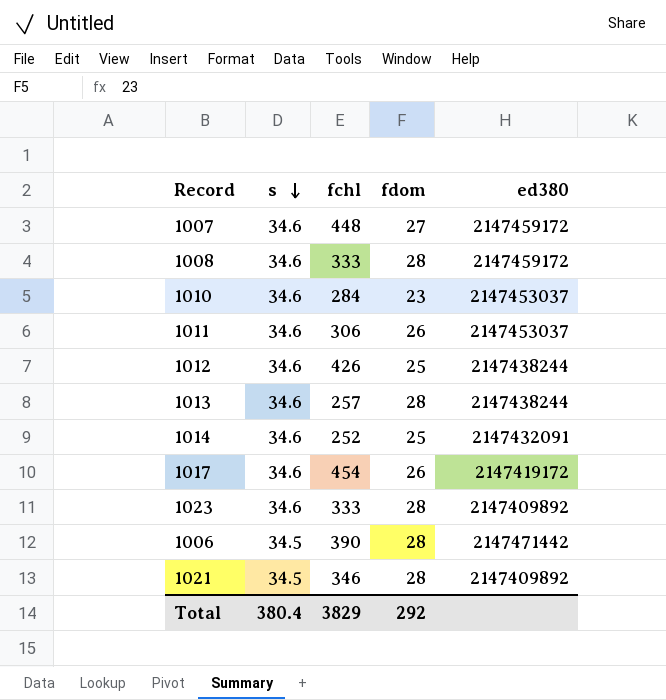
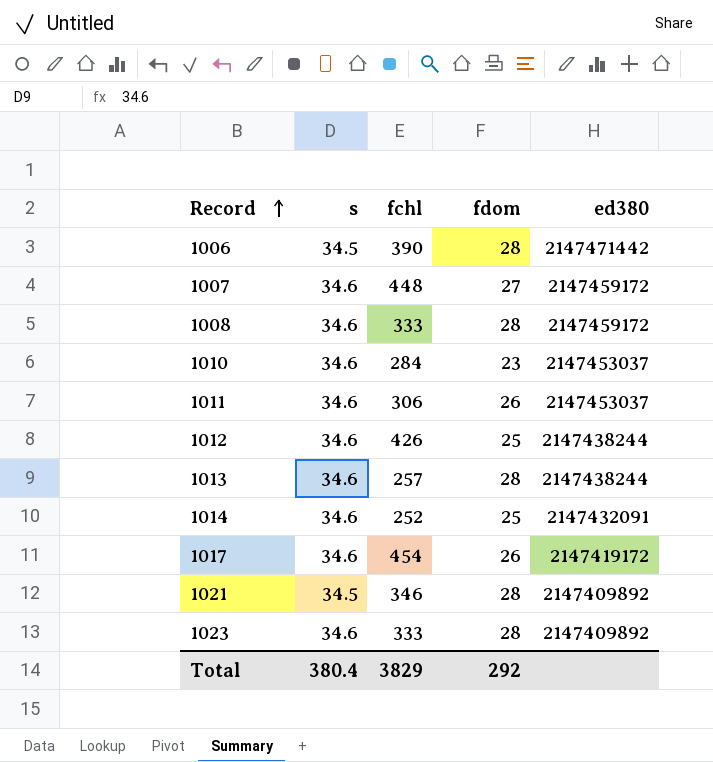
row order: s descending -> Record ascending

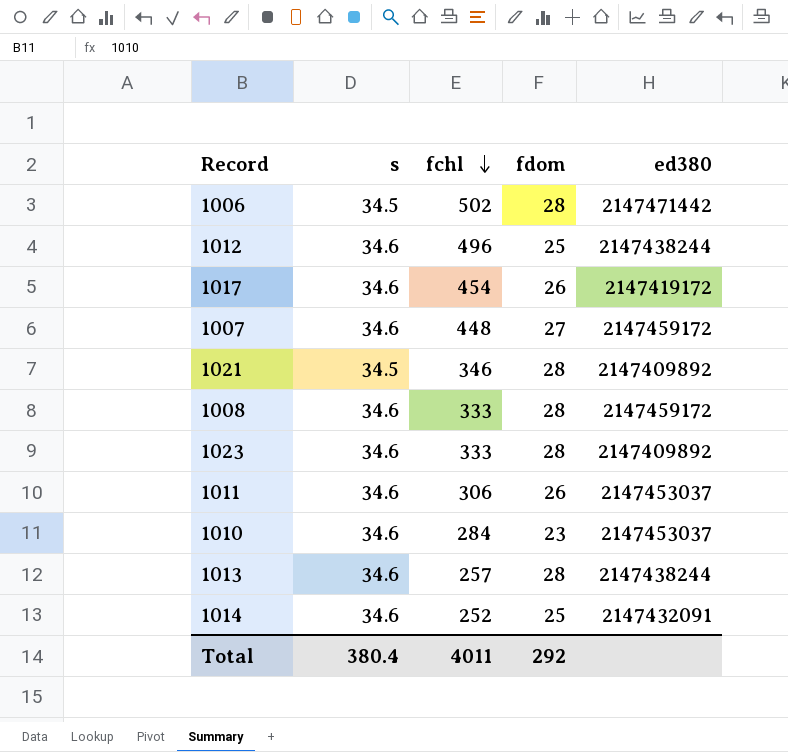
row order: Record ascending -> fchl descending
1006 | fchl: 390 -> 502
1012 | fchl: 426 -> 496
Total | fchl: 3829 -> 4011

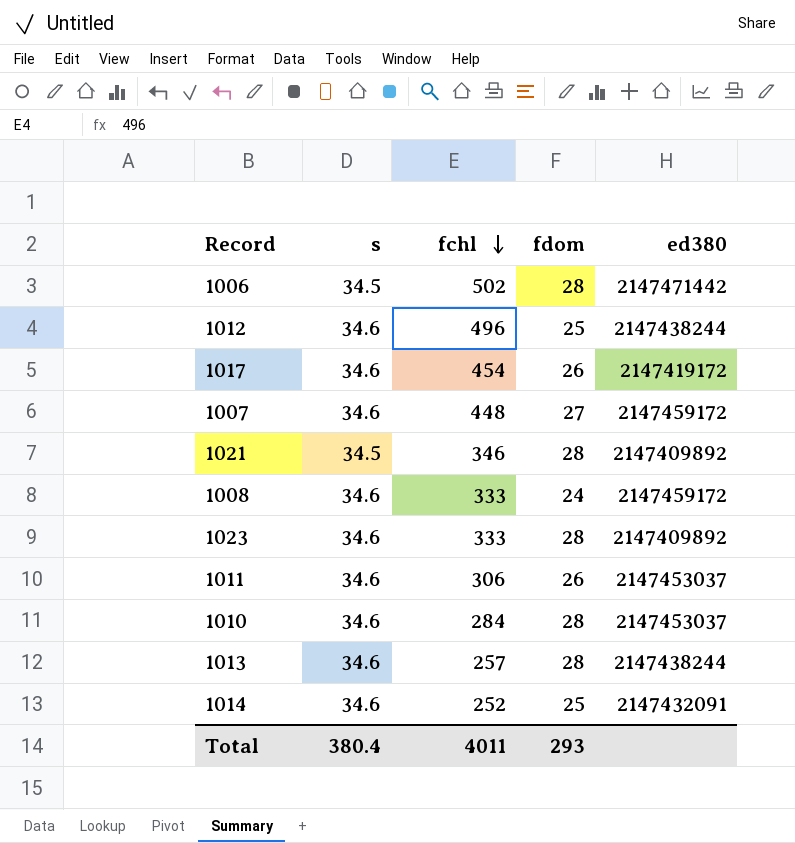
1008 | fdom: 28 -> 24
1010 | fdom: 23 -> 28
Total | fdom: 292 -> 293

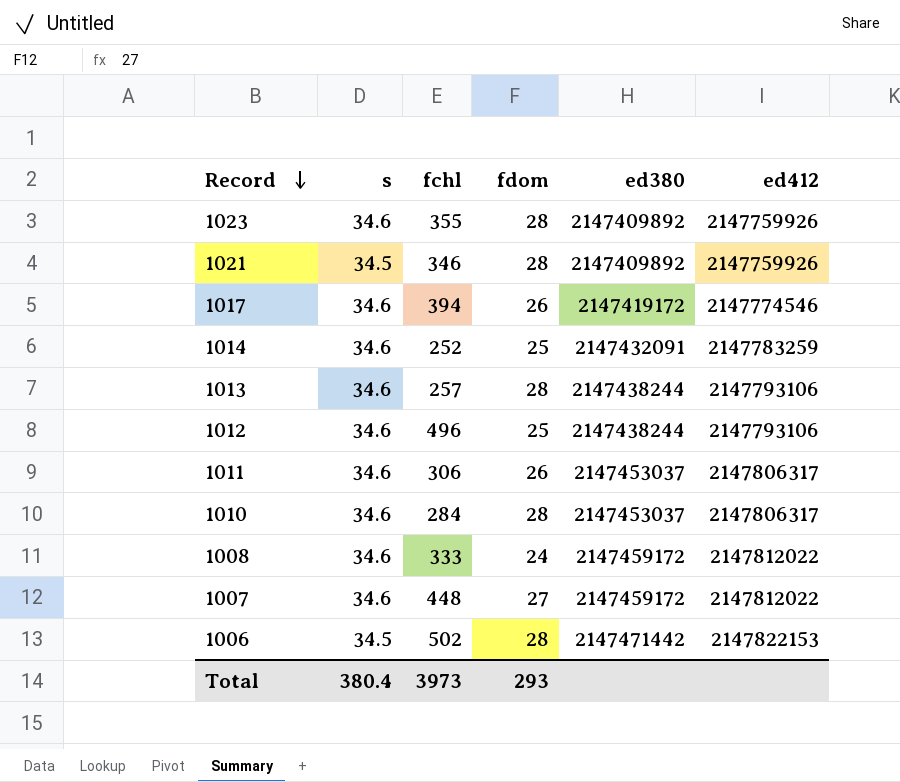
row order: fchl descending -> Record descending
column ed412 | position: none -> 6
1023 | fchl: 333 -> 355
1017 | fchl: 454 -> 394
Total | fchl: 4011 -> 3973

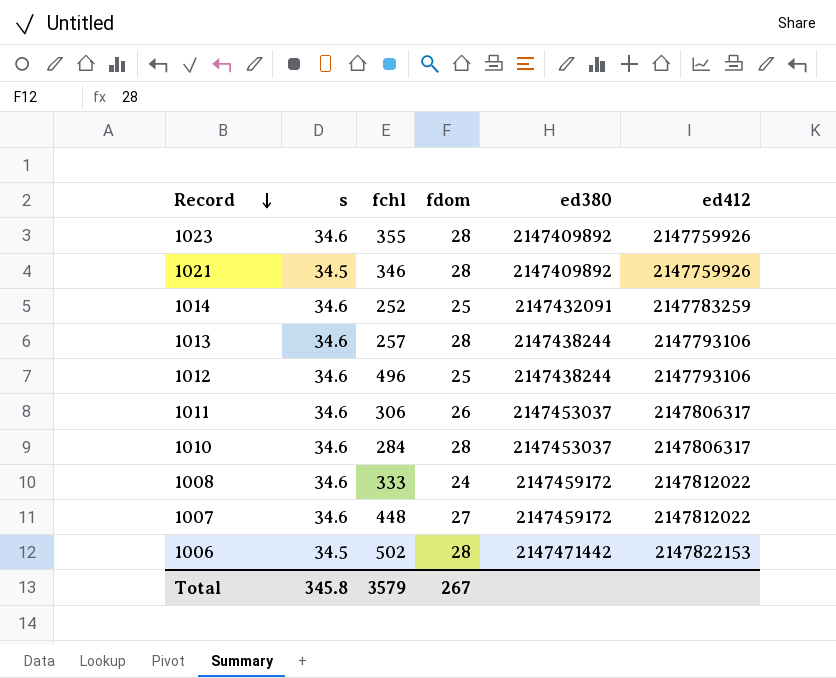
row 1017: 34.6 | 394 | 26 | 2147419172 | 2147774546 -> none
Total | s: 380.4 -> 345.8
Total | fchl: 3973 -> 3579
Total | fdom: 293 -> 267

